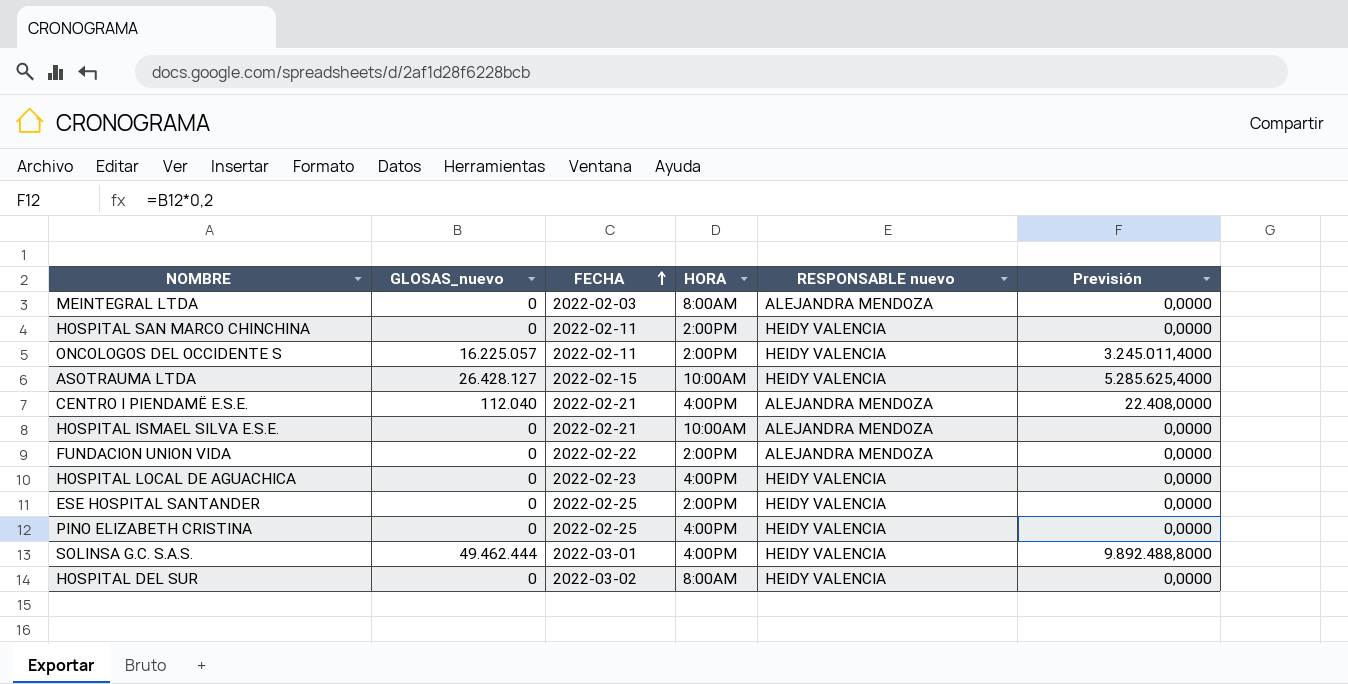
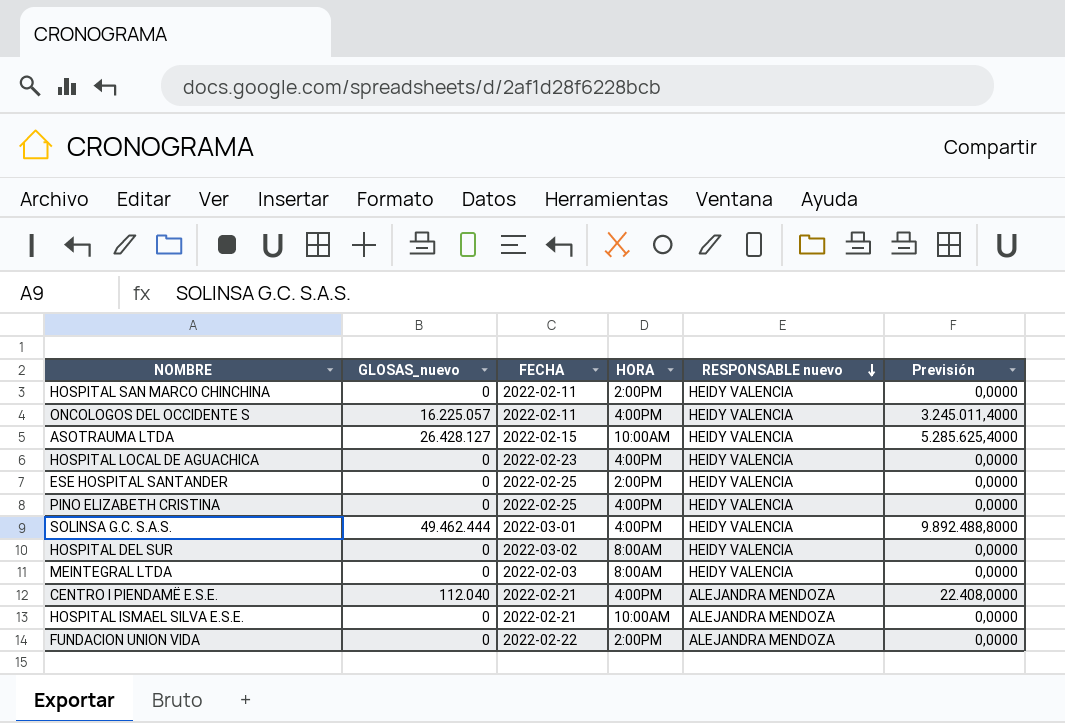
row order: FECHA ascending -> RESPONSABLE nuevo descending
ONCOLOGOS DEL OCCIDENTE S | HORA: 2:00PM -> 4:00PM
MEINTEGRAL LTDA | RESPONSABLE nuevo: ALEJANDRA MENDOZA -> HEIDY VALENCIA

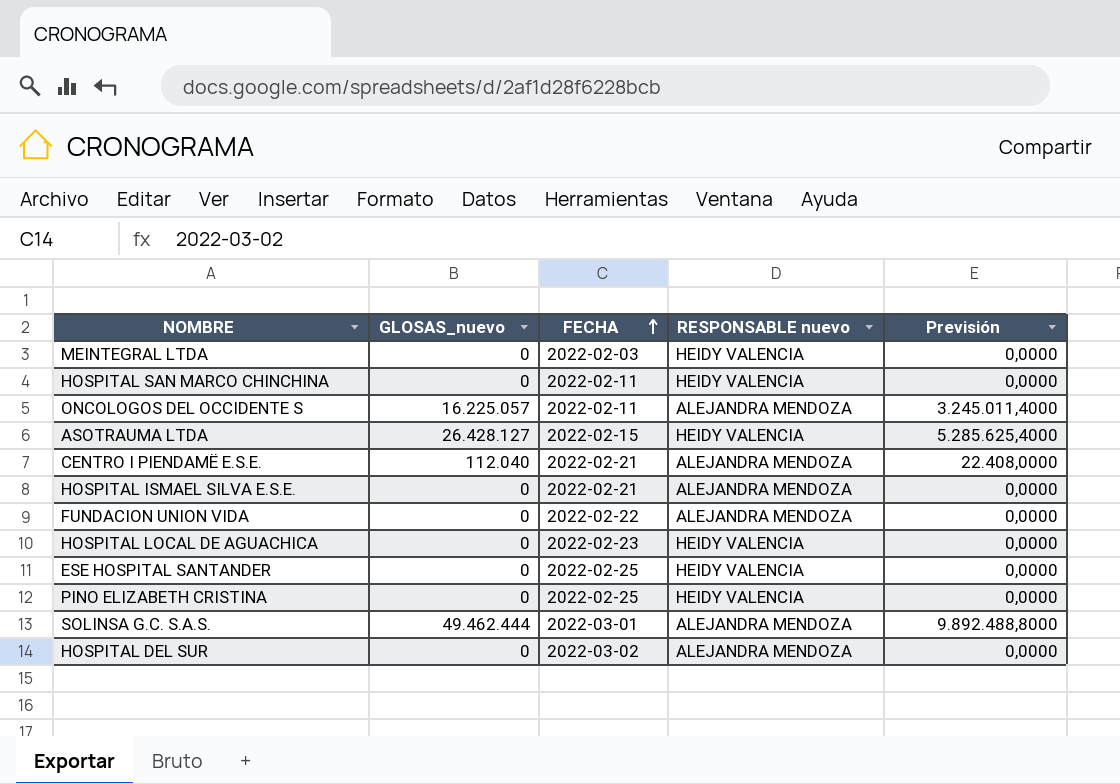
row order: RESPONSABLE nuevo descending -> FECHA ascending
column HORA | position: 4 -> none
ONCOLOGOS DEL OCCIDENTE S | RESPONSABLE nuevo: HEIDY VALENCIA -> ALEJANDRA MENDOZA
SOLINSA G.C. S.A.S. | RESPONSABLE nuevo: HEIDY VALENCIA -> ALEJANDRA MENDOZA
HOSPITAL DEL SUR | RESPONSABLE nuevo: HEIDY VALENCIA -> ALEJANDRA MENDOZA

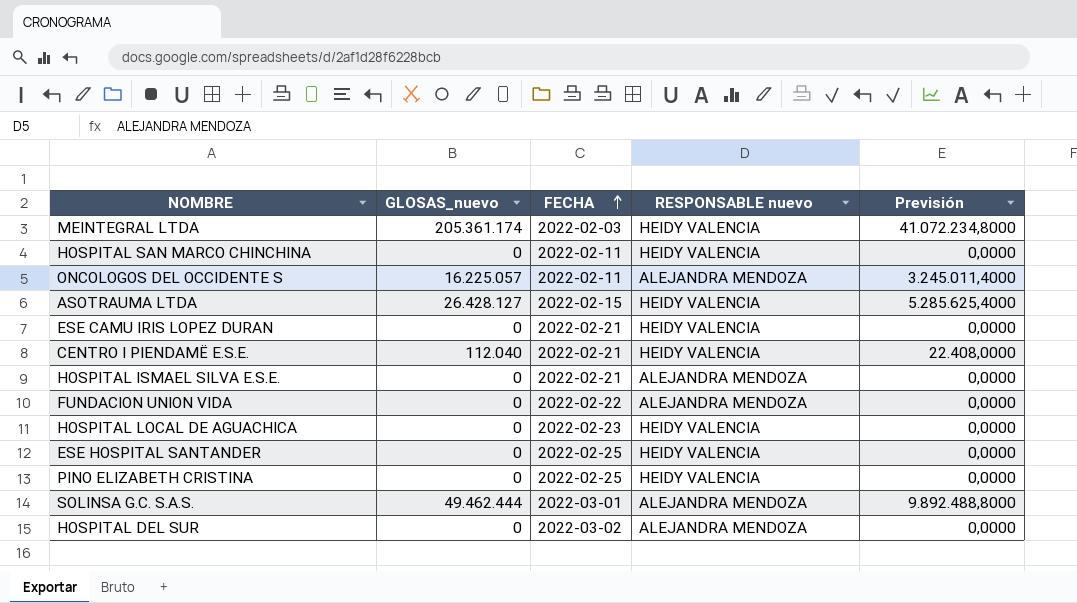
MEINTEGRAL LTDA | GLOSAS_nuevo: 0 -> 205.361.174
MEINTEGRAL LTDA | Previsión: 0,0000 -> 41.072.234,8000
row ESE CAMU IRIS LOPEZ DURAN: none -> 0 | 2022-02-21 | HEIDY VALENCIA | 0,0000
CENTRO I PIENDAMË E.S.E. | RESPONSABLE nuevo: ALEJANDRA MENDOZA -> HEIDY VALENCIA

